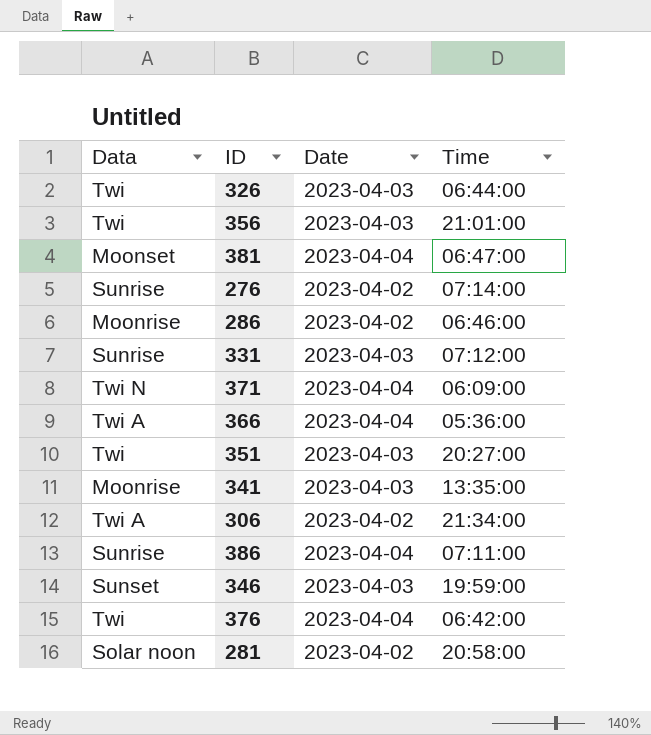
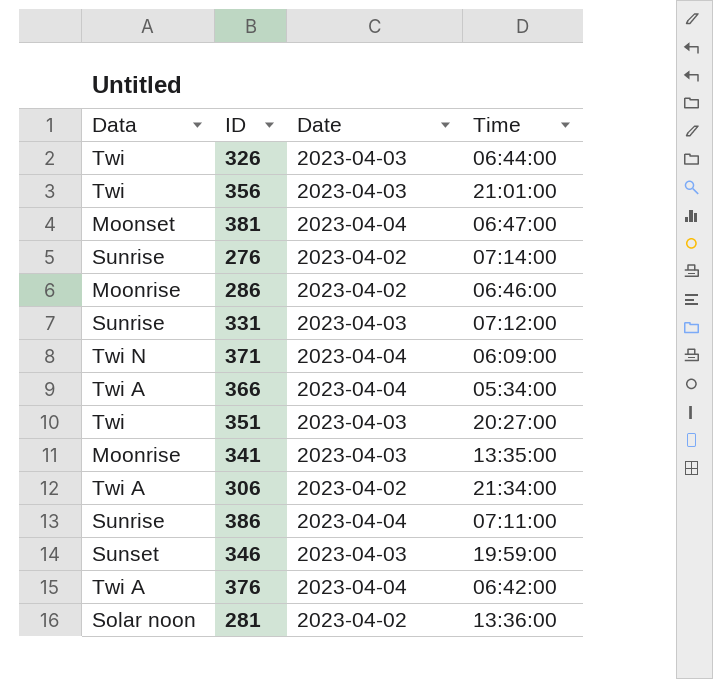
366 | Time: 05:36:00 -> 05:34:00
376 | Data: Twi -> Twi A
281 | Time: 20:58:00 -> 13:36:00

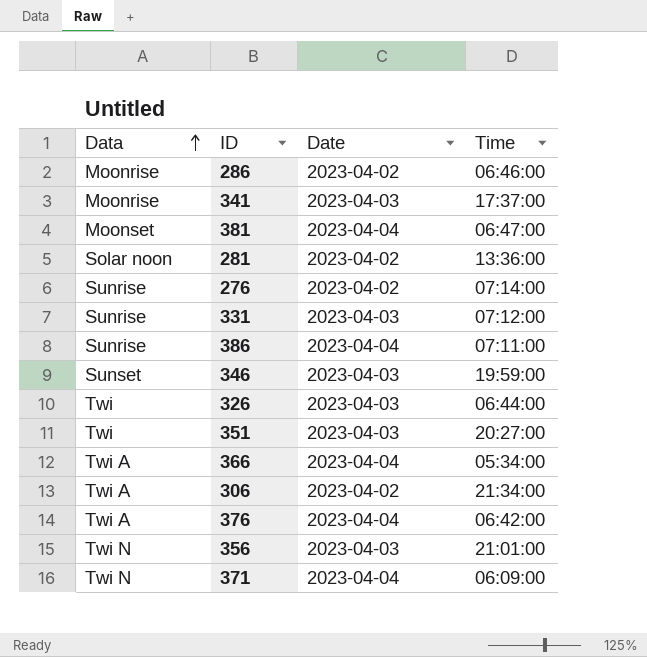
row order: none -> Data ascending
341 | Time: 13:35:00 -> 17:37:00
356 | Data: Twi -> Twi N

